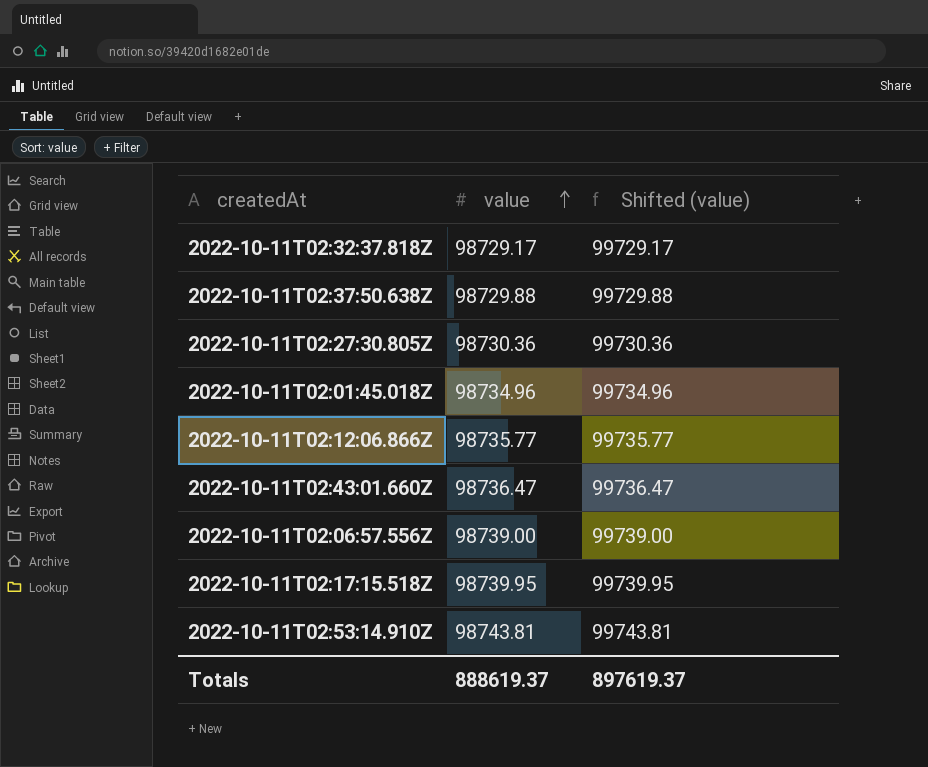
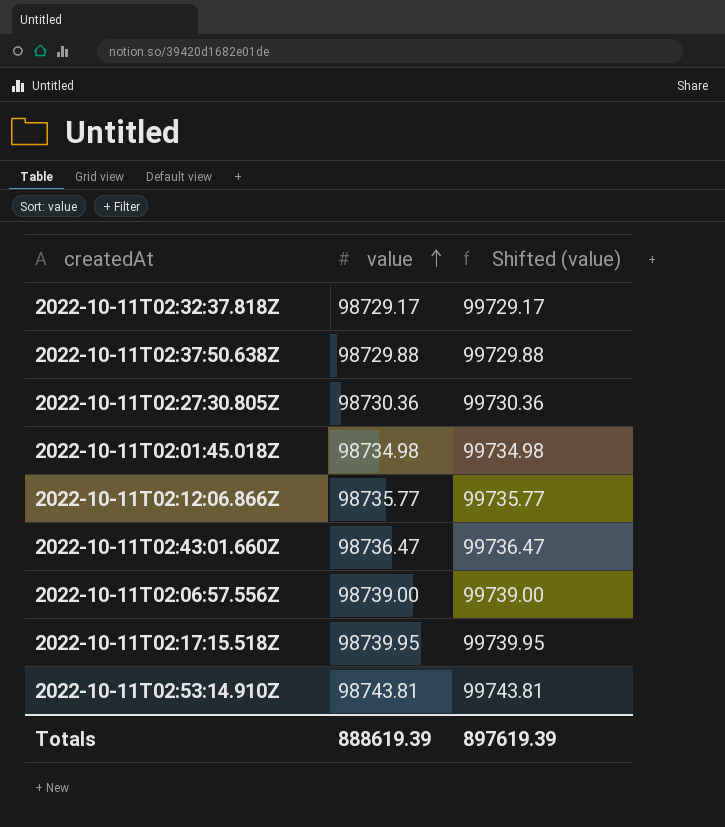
2022-10-11T02:01:45.018Z | value: 98734.96 -> 98734.98
2022-10-11T02:01:45.018Z | Shifted (value): 99734.96 -> 99734.98
Totals | value: 888619.37 -> 888619.39
Totals | Shifted (value): 897619.37 -> 897619.39

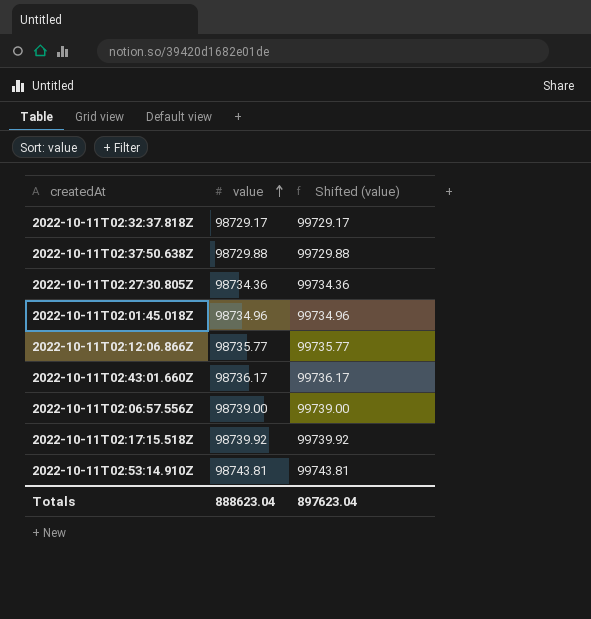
2022-10-11T02:27:30.805Z | value: 98730.36 -> 98734.36
2022-10-11T02:27:30.805Z | Shifted (value): 99730.36 -> 99734.36
2022-10-11T02:01:45.018Z | value: 98734.98 -> 98734.96
2022-10-11T02:01:45.018Z | Shifted (value): 99734.98 -> 99734.96
2022-10-11T02:43:01.660Z | value: 98736.47 -> 98736.17
2022-10-11T02:43:01.660Z | Shifted (value): 99736.47 -> 99736.17
2022-10-11T02:17:15.518Z | value: 98739.95 -> 98739.92
2022-10-11T02:17:15.518Z | Shifted (value): 99739.95 -> 99739.92
Totals | value: 888619.39 -> 888623.04
Totals | Shifted (value): 897619.39 -> 897623.04

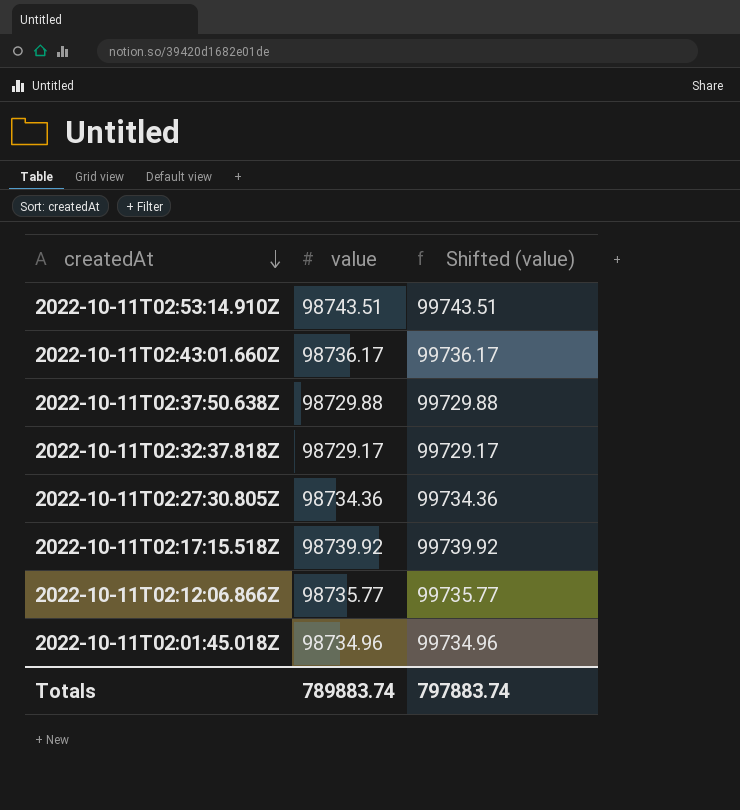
row order: value ascending -> createdAt descending
row 2022-10-11T02:06:57.556Z: 98739.00 | 99739.00 -> none
2022-10-11T02:53:14.910Z | value: 98743.81 -> 98743.51
2022-10-11T02:53:14.910Z | Shifted (value): 99743.81 -> 99743.51
Totals | value: 888623.04 -> 789883.74
Totals | Shifted (value): 897623.04 -> 797883.74

